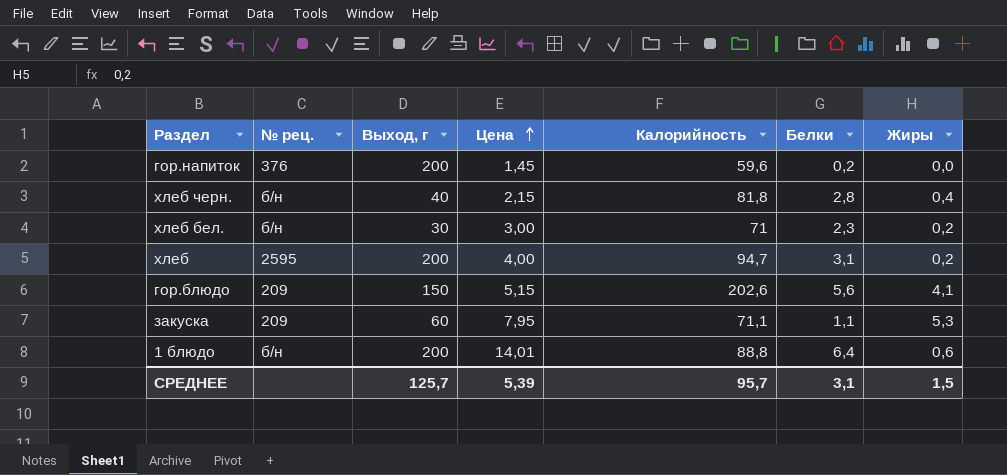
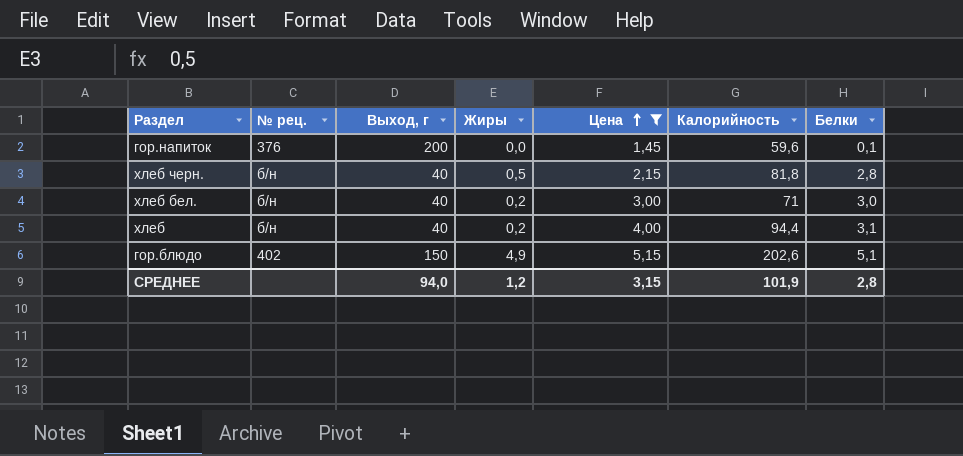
filter: none -> Цена <= 5,15
column Жиры | position: 7 -> 4
гор.напиток | Белки: 0,2 -> 0,1
хлеб черн. | Жиры: 0,4 -> 0,5
хлеб бел. | Выход, г: 30 -> 40
хлеб бел. | Белки: 2,3 -> 3,0
хлеб | № рец.: 2595 -> б/н
хлеб | Выход, г: 200 -> 40
хлеб | Калорийность: 94,7 -> 94,4
гор.блюдо | № рец.: 209 -> 402
гор.блюдо | Жиры: 4,1 -> 4,9
гор.блюдо | Белки: 5,6 -> 5,1
СРЕДНЕЕ | Выход, г: 125,7 -> 94,0
СРЕДНЕЕ | Жиры: 1,5 -> 1,2
СРЕДНЕЕ | Цена: 5,39 -> 3,15
СРЕДНЕЕ | Калорийность: 95,7 -> 101,9
СРЕДНЕЕ | Белки: 3,1 -> 2,8

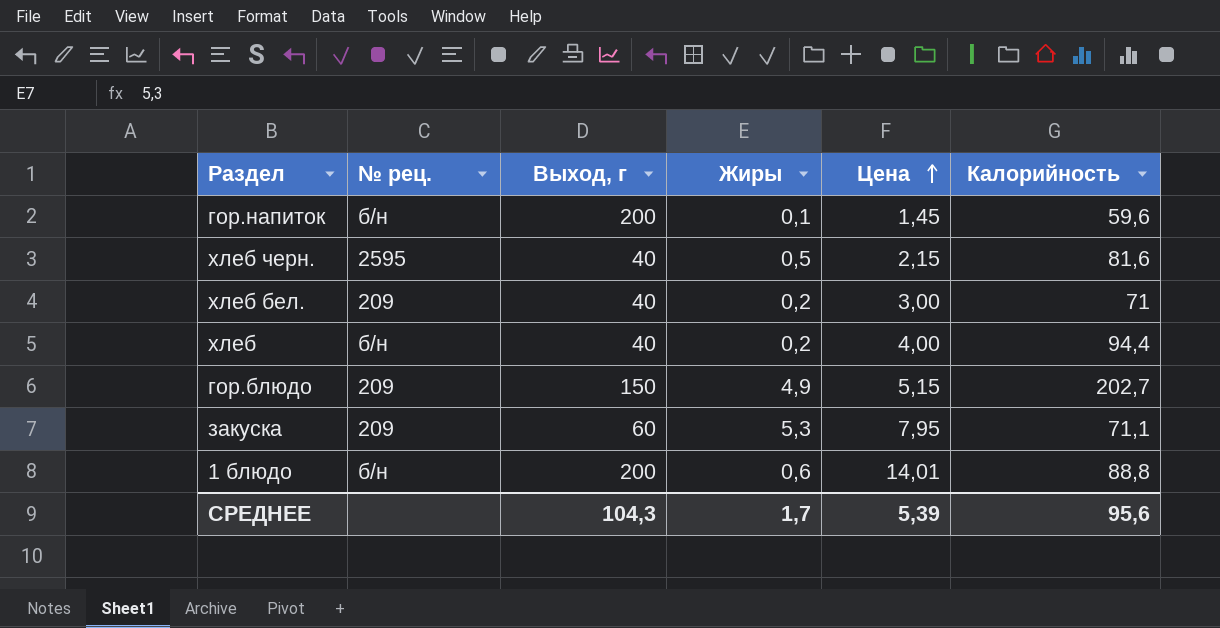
filter: Цена <= 5,15 -> none
column Белки | position: 7 -> none
гор.напиток | № рец.: 376 -> б/н
гор.напиток | Жиры: 0,0 -> 0,1
хлеб черн. | № рец.: б/н -> 2595
хлеб черн. | Калорийность: 81,8 -> 81,6
хлеб бел. | № рец.: б/н -> 209
гор.блюдо | № рец.: 402 -> 209
гор.блюдо | Калорийность: 202,6 -> 202,7
СРЕДНЕЕ | Выход, г: 94,0 -> 104,3
СРЕДНЕЕ | Жиры: 1,2 -> 1,7
СРЕДНЕЕ | Цена: 3,15 -> 5,39
СРЕДНЕЕ | Калорийность: 101,9 -> 95,6

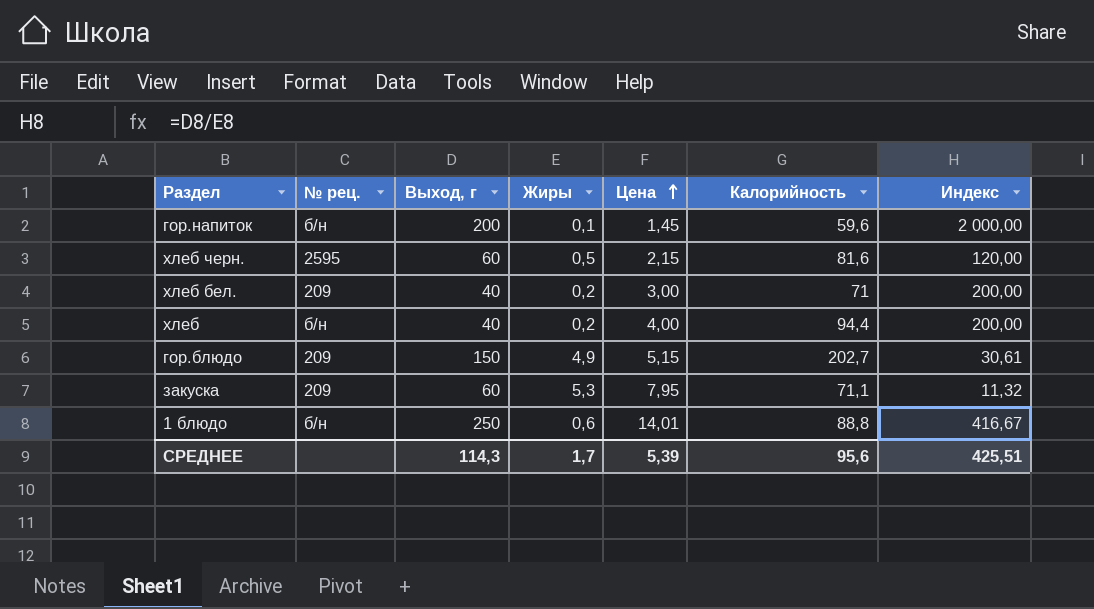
column Индекс | formula: none -> [Выход, г] / [Жиры]
хлеб черн. | Выход, г: 40 -> 60
1 блюдо | Выход, г: 200 -> 250
СРЕДНЕЕ | Выход, г: 104,3 -> 114,3

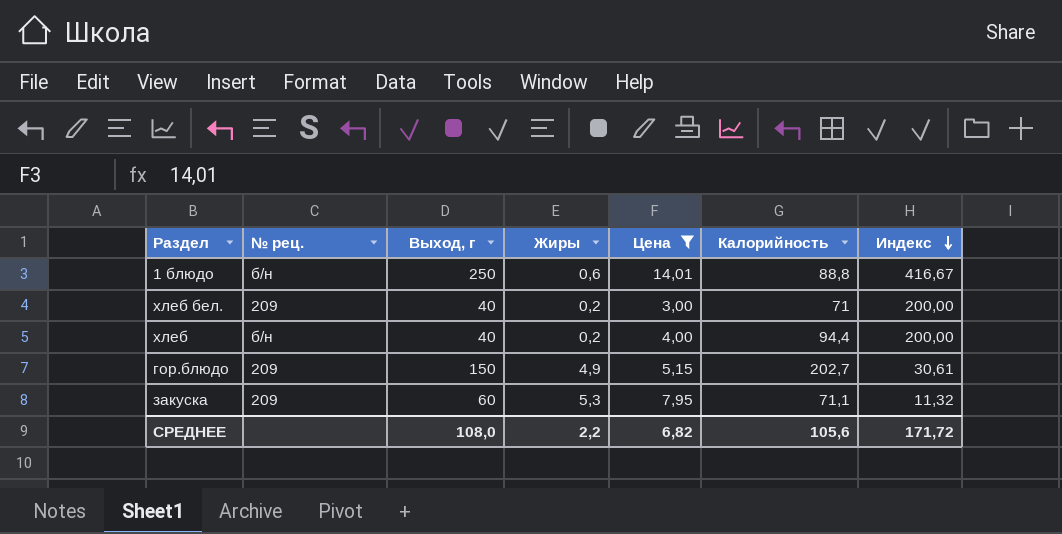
filter: none -> Цена >= 3,00
row order: Цена ascending -> Индекс descending
СРЕДНЕЕ | Выход, г: 114,3 -> 108,0
СРЕДНЕЕ | Жиры: 1,7 -> 2,2
СРЕДНЕЕ | Цена: 5,39 -> 6,82
СРЕДНЕЕ | Калорийность: 95,6 -> 105,6
СРЕДНЕЕ | Индекс: 425,51 -> 171,72

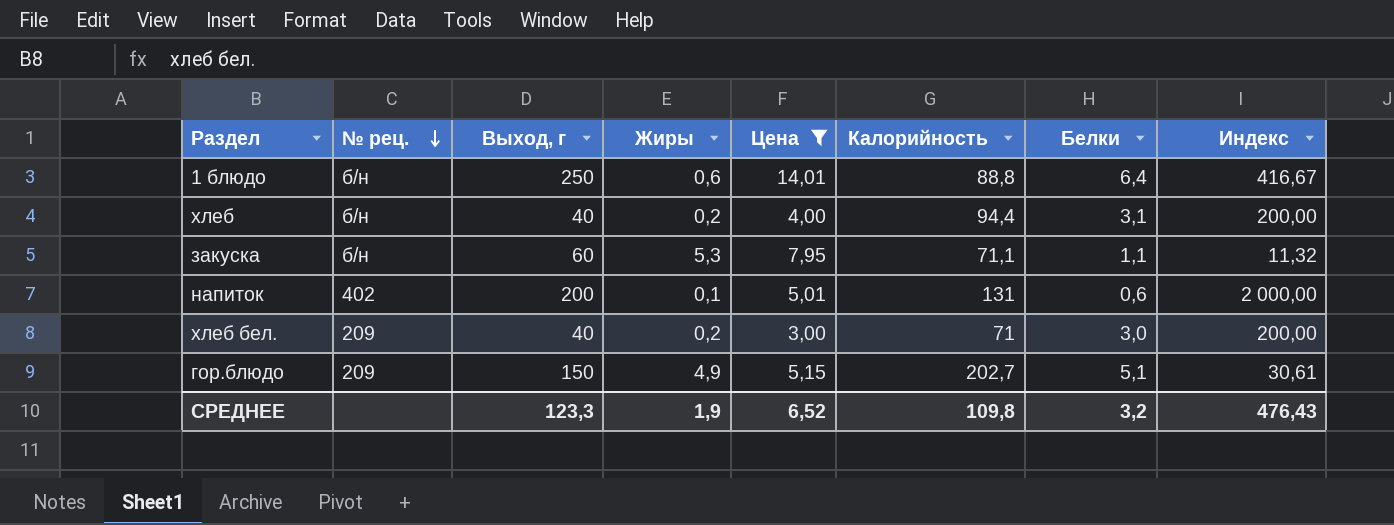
row order: Индекс descending -> № рец. descending
column Белки | position: none -> 7
закуска | № рец.: 209 -> б/н
row напиток: none -> 402 | 200 | 0,1 | 5,01 | 131 | 0,6 | 2 000,00
СРЕДНЕЕ | Выход, г: 108,0 -> 123,3
СРЕДНЕЕ | Жиры: 2,2 -> 1,9
СРЕДНЕЕ | Цена: 6,82 -> 6,52
СРЕДНЕЕ | Калорийность: 105,6 -> 109,8
СРЕДНЕЕ | Индекс: 171,72 -> 476,43

